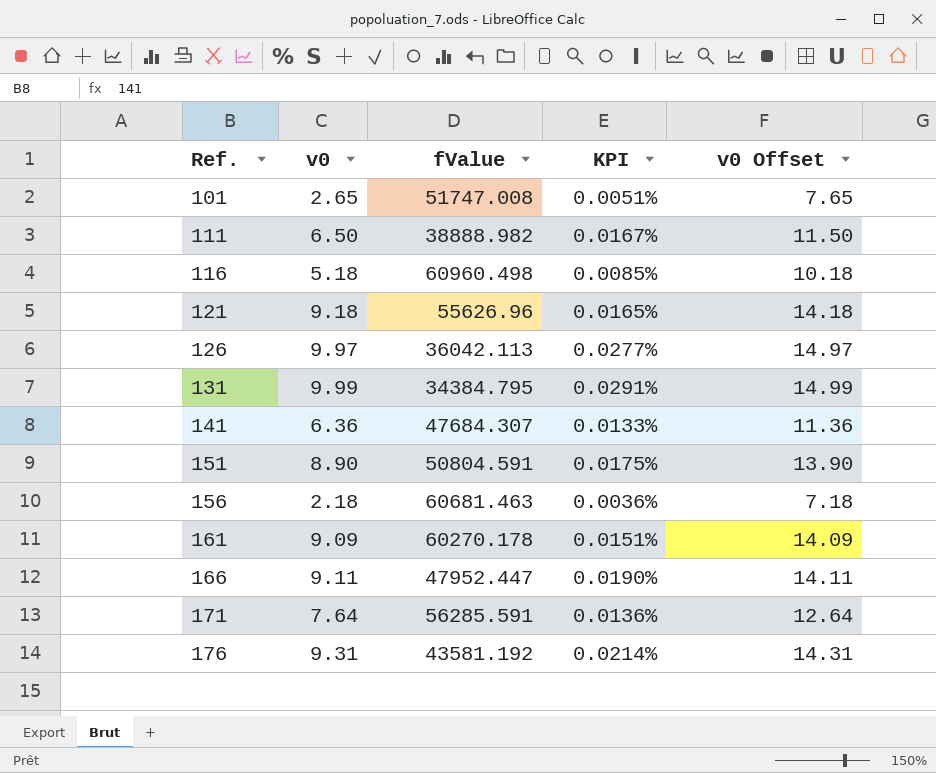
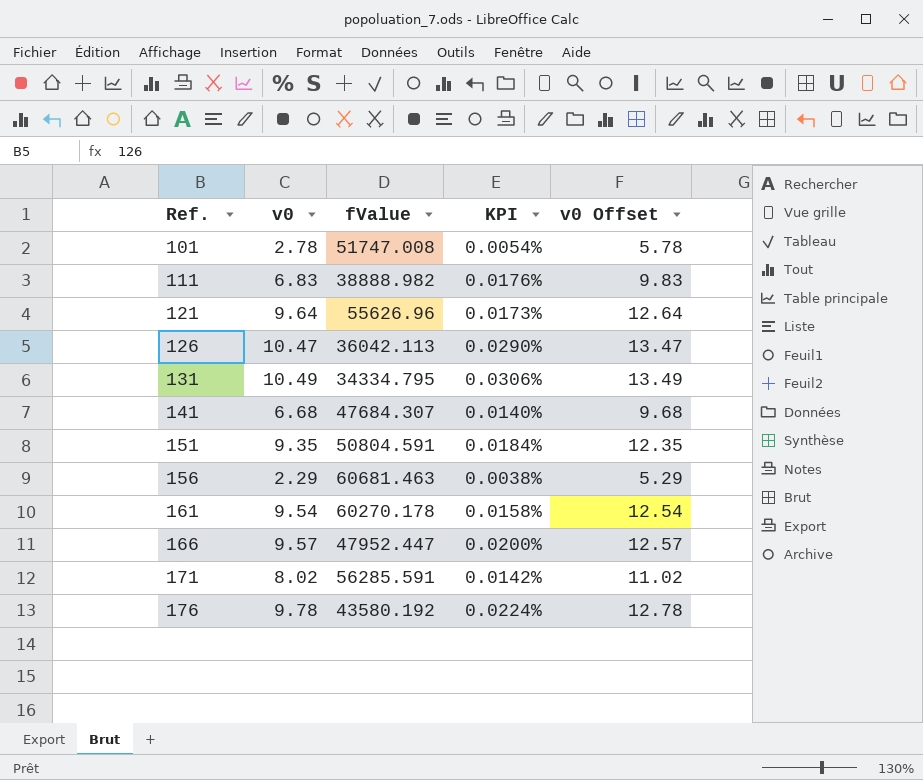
column v0 Offset | formula: [v0] + 5 -> [v0] + 3
row 116: 5.18 | 60960.498 | 0.0085% | 10.18 -> none
101 | v0: 2.65 -> 2.78
101 | KPI: 0.0051% -> 0.0054%
111 | v0: 6.50 -> 6.83
111 | KPI: 0.0167% -> 0.0176%
121 | v0: 9.18 -> 9.64
121 | KPI: 0.0165% -> 0.0173%
126 | v0: 9.97 -> 10.47
126 | KPI: 0.0277% -> 0.0290%
131 | v0: 9.99 -> 10.49
131 | fValue: 34384.795 -> 34334.795
131 | KPI: 0.0291% -> 0.0306%
141 | v0: 6.36 -> 6.68
141 | KPI: 0.0133% -> 0.0140%
151 | v0: 8.90 -> 9.35
151 | KPI: 0.0175% -> 0.0184%
156 | v0: 2.18 -> 2.29
156 | KPI: 0.0036% -> 0.0038%
161 | v0: 9.09 -> 9.54
161 | KPI: 0.0151% -> 0.0158%
166 | v0: 9.11 -> 9.57
166 | KPI: 0.0190% -> 0.0200%
171 | v0: 7.64 -> 8.02
171 | KPI: 0.0136% -> 0.0142%
176 | v0: 9.31 -> 9.78
176 | fValue: 43581.192 -> 43580.192
176 | KPI: 0.0214% -> 0.0224%

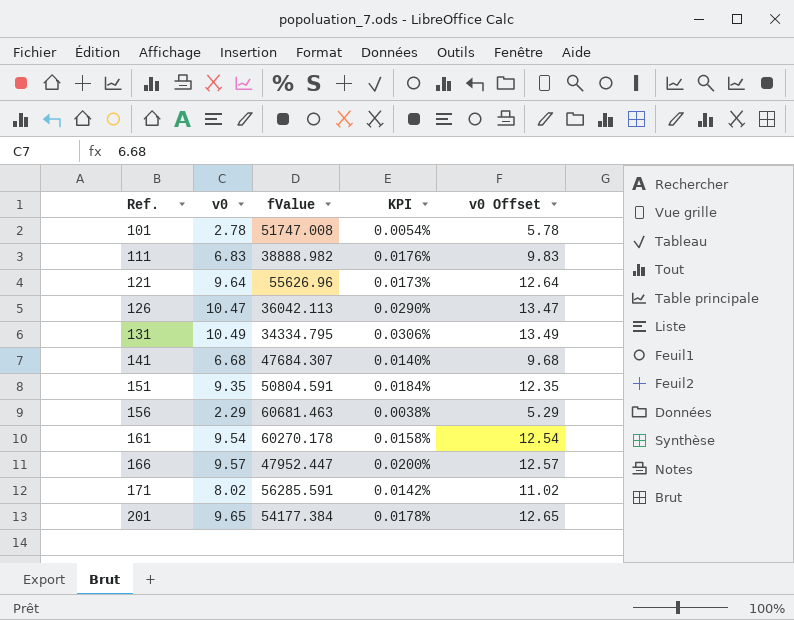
row 176: 9.78 | 43580.192 | 0.0224% | 12.78 -> none
row 201: none -> 9.65 | 54177.384 | 0.0178% | 12.65

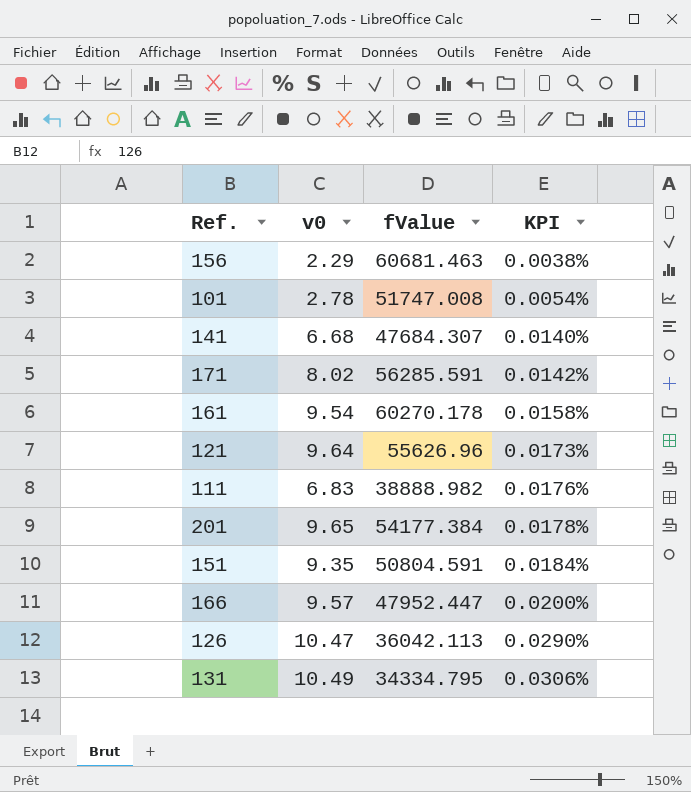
row order: Ref. ascending -> KPI ascending
column v0 Offset | formula: [v0] + 3 -> none

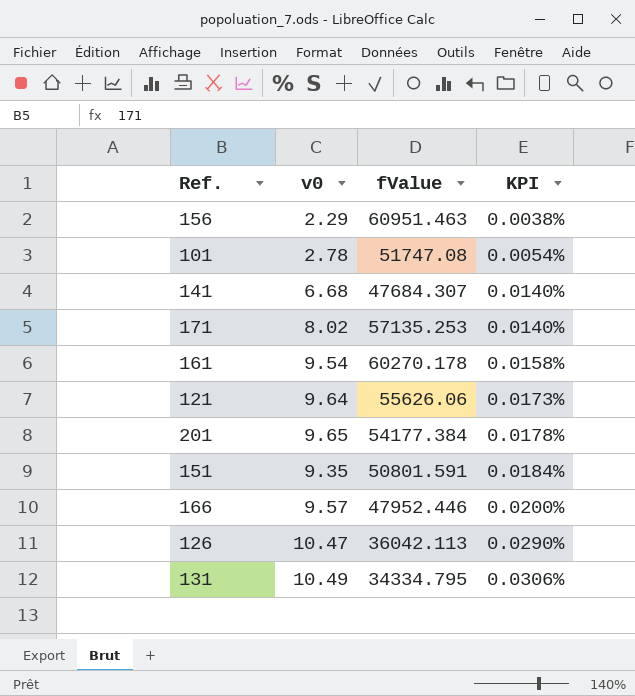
row 111: 6.83 | 38888.982 | 0.0176% -> none
156 | fValue: 60681.463 -> 60951.463
101 | fValue: 51747.008 -> 51747.08
171 | fValue: 56285.591 -> 57135.253
171 | KPI: 0.0142% -> 0.0140%
121 | fValue: 55626.96 -> 55626.06
151 | fValue: 50804.591 -> 50801.591
166 | fValue: 47952.447 -> 47952.446

